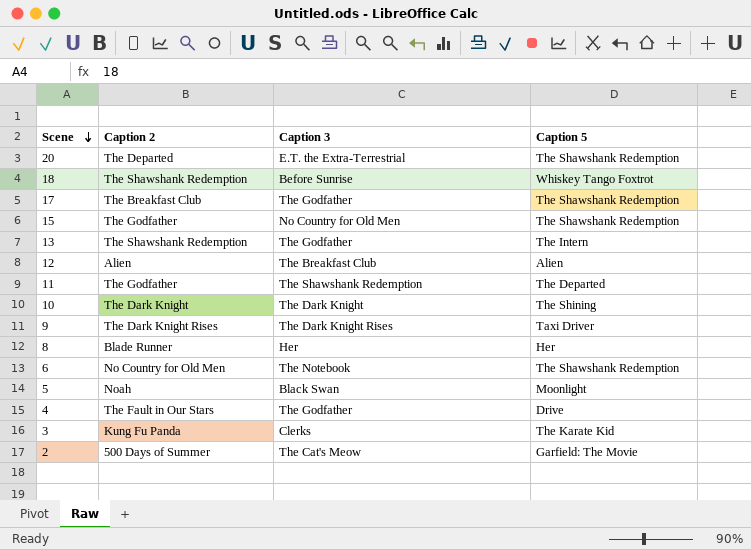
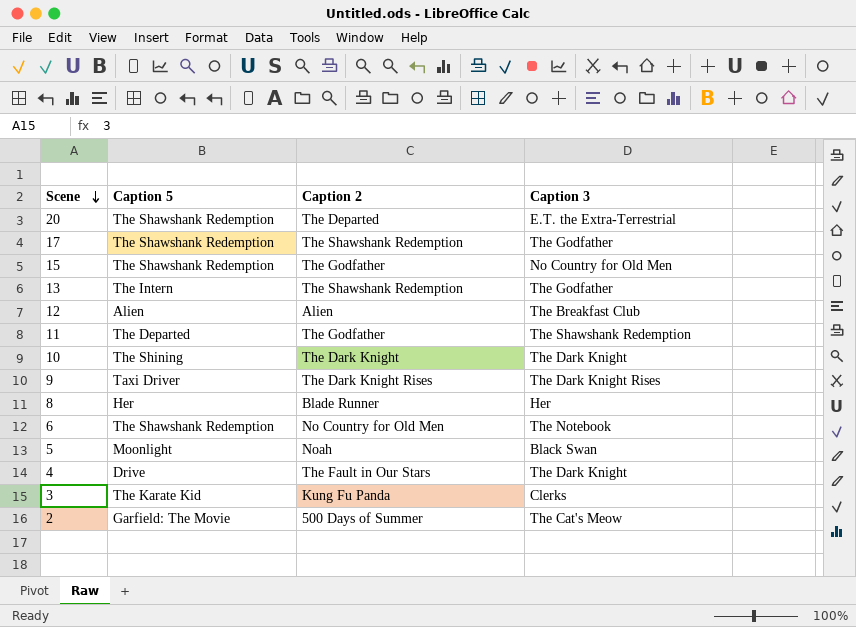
column Caption 5 | position: 4 -> 2
row 18: The Shawshank Redemption | Before Sunrise | Whiskey Tango Foxtrot -> none
17 | Caption 2: The Breakfast Club -> The Shawshank Redemption
4 | Caption 3: The Godfather -> The Dark Knight

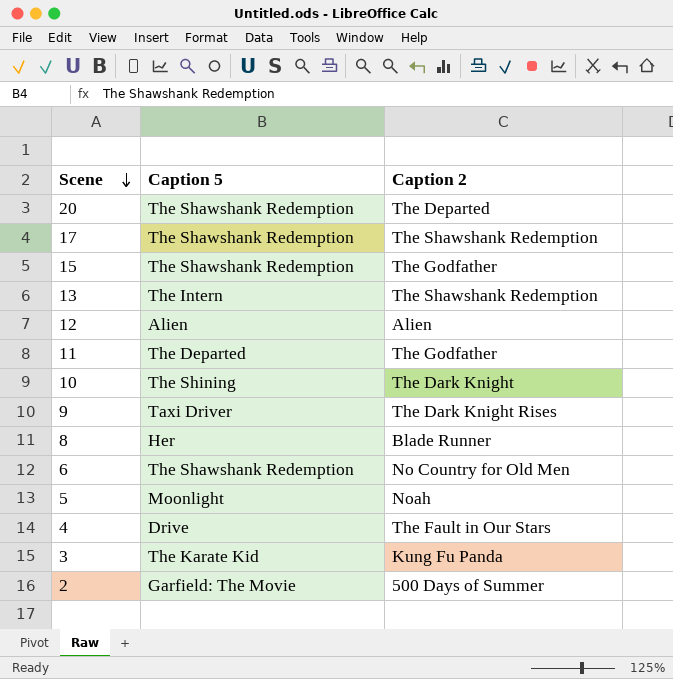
column Caption 3 | position: 4 -> none

